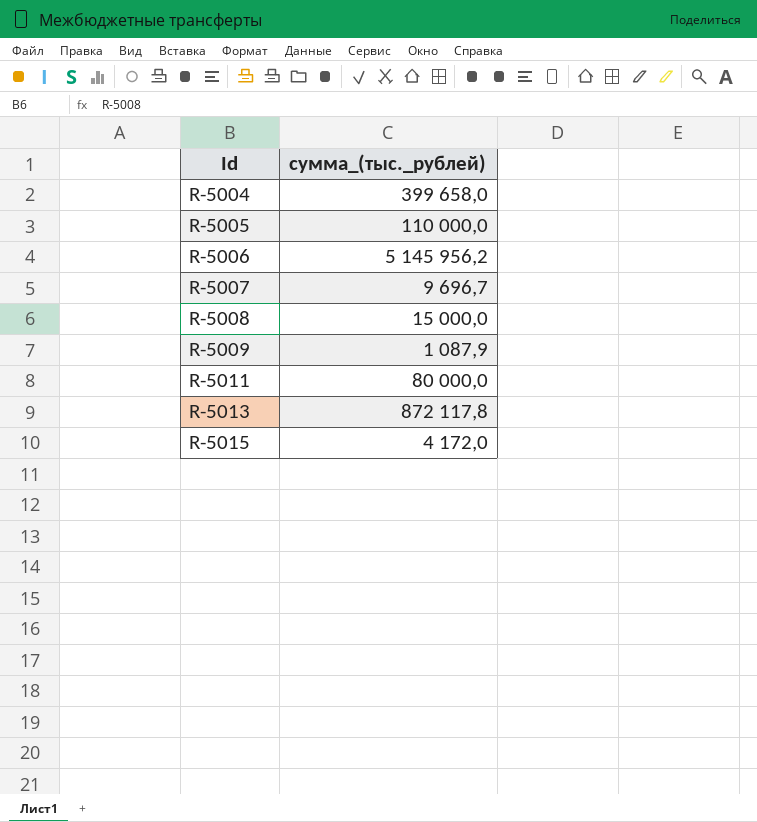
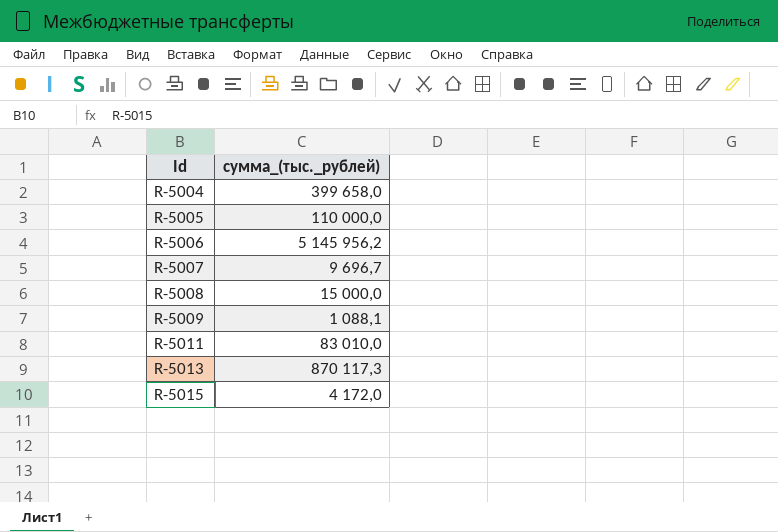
R-5009 | сумма_(тыс._рублей): 1 087,9 -> 1 088,1
R-5011 | сумма_(тыс._рублей): 80 000,0 -> 83 010,0
R-5013 | сумма_(тыс._рублей): 872 117,8 -> 870 117,3

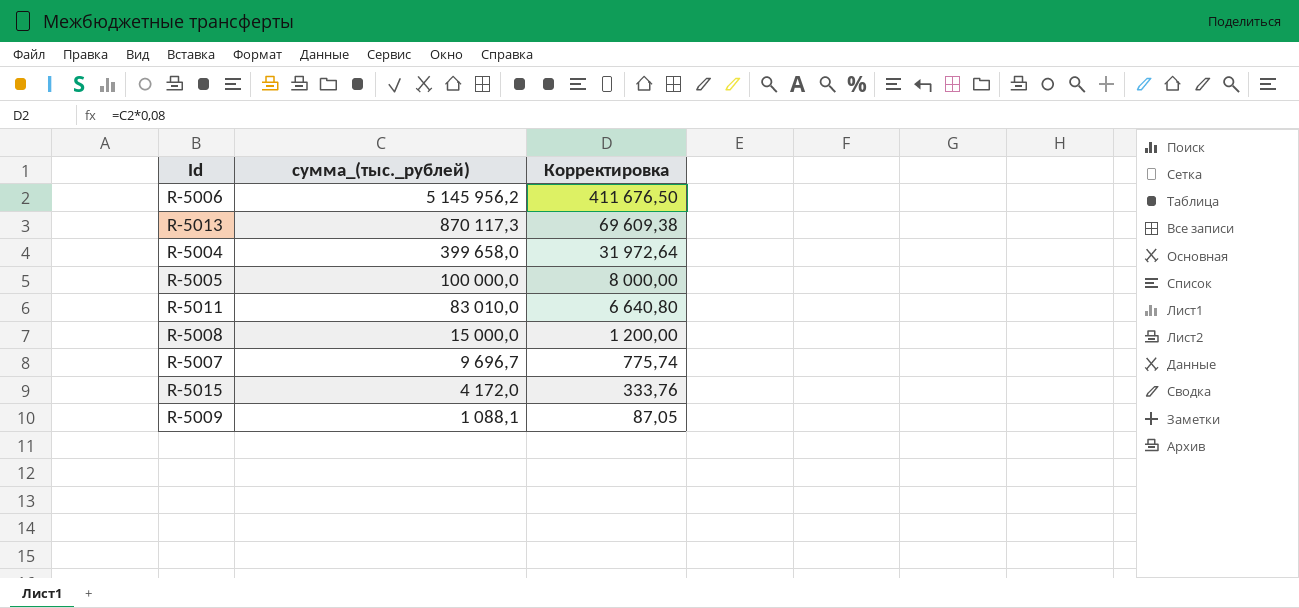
row order: Id ascending -> сумма_(тыс._рублей) descending
column Корректировка | formula: none -> [сумма_(тыс._рублей)] * 0,08
R-5005 | сумма_(тыс._рублей): 110 000,0 -> 100 000,0

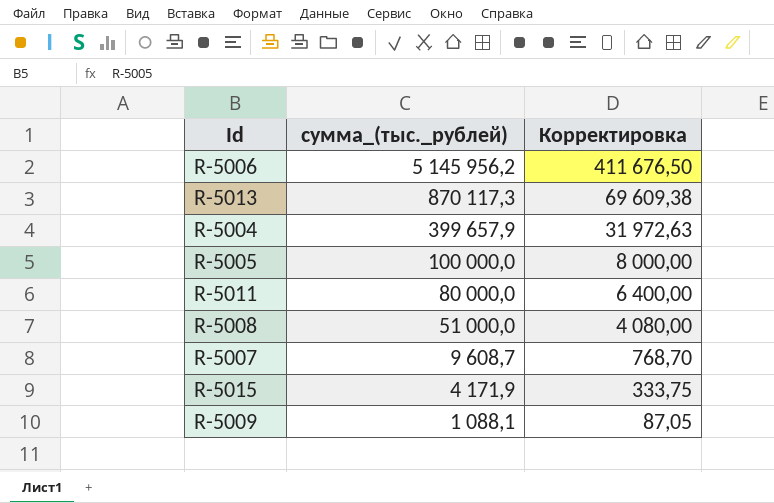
R-5004 | сумма_(тыс._рублей): 399 658,0 -> 399 657,9
R-5004 | Корректировка: 31 972,64 -> 31 972,63
R-5011 | сумма_(тыс._рублей): 83 010,0 -> 80 000,0
R-5011 | Корректировка: 6 640,80 -> 6 400,00
R-5008 | сумма_(тыс._рублей): 15 000,0 -> 51 000,0
R-5008 | Корректировка: 1 200,00 -> 4 080,00
R-5007 | сумма_(тыс._рублей): 9 696,7 -> 9 608,7
R-5007 | Корректировка: 775,74 -> 768,70
R-5015 | сумма_(тыс._рублей): 4 172,0 -> 4 171,9
R-5015 | Корректировка: 333,76 -> 333,75

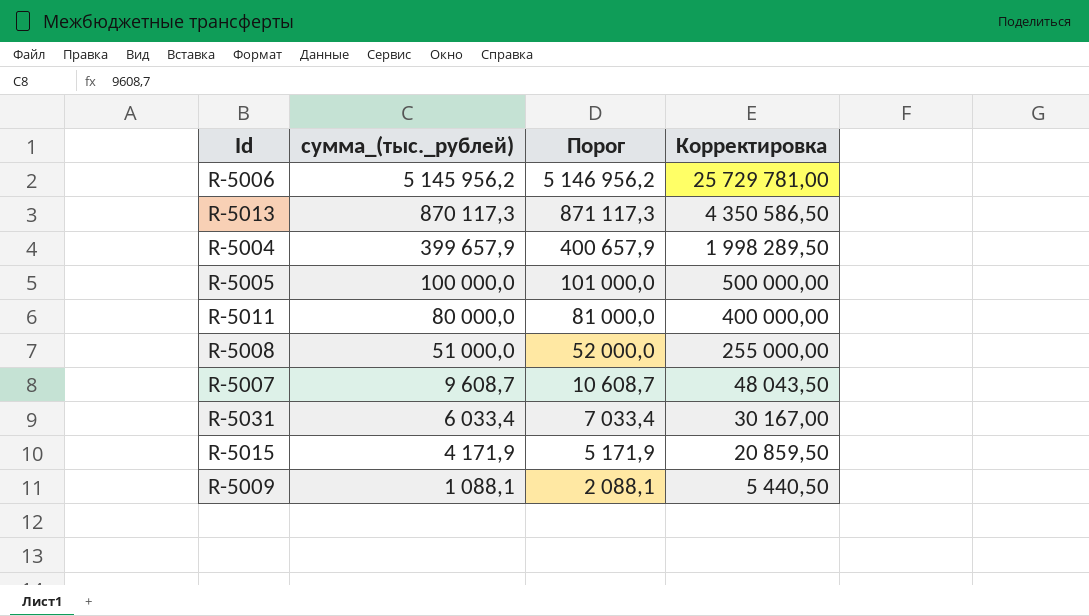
column Порог | formula: none -> [сумма_(тыс._рублей)] + 1000
column Корректировка | formula: [сумма_(тыс._рублей)] * 0,08 -> [сумма_(тыс._рублей)] * 5
row R-5031: none -> 6 033,4 | 7 033,4 | 30 167,00

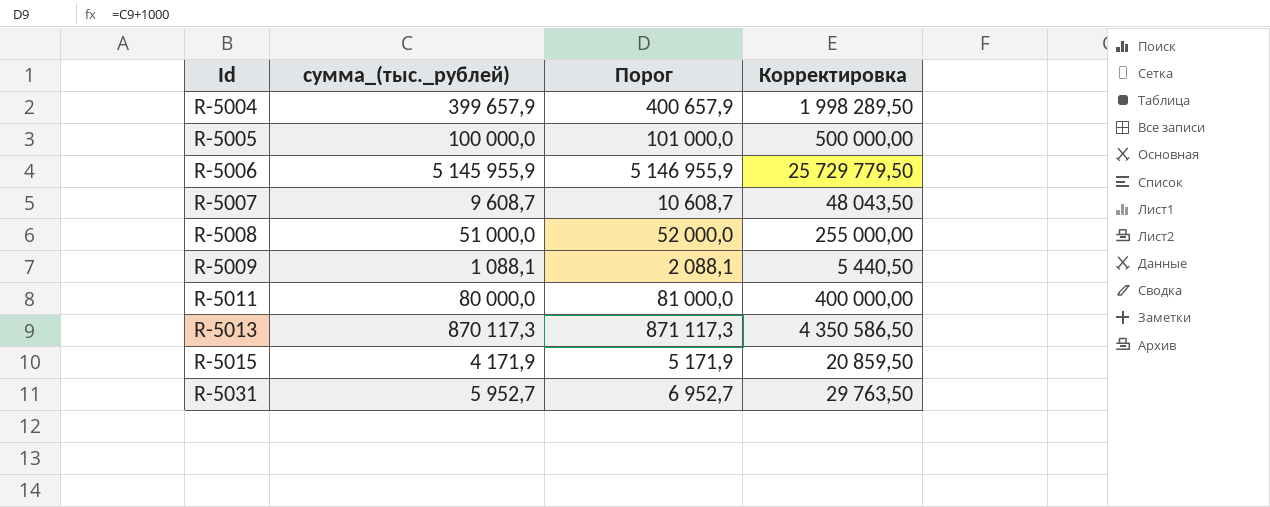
row order: сумма_(тыс._рублей) descending -> Id ascending
R-5006 | сумма_(тыс._рублей): 5 145 956,2 -> 5 145 955,9
R-5006 | Порог: 5 146 956,2 -> 5 146 955,9
R-5006 | Корректировка: 25 729 781,00 -> 25 729 779,50
R-5031 | сумма_(тыс._рублей): 6 033,4 -> 5 952,7
R-5031 | Порог: 7 033,4 -> 6 952,7
R-5031 | Корректировка: 30 167,00 -> 29 763,50

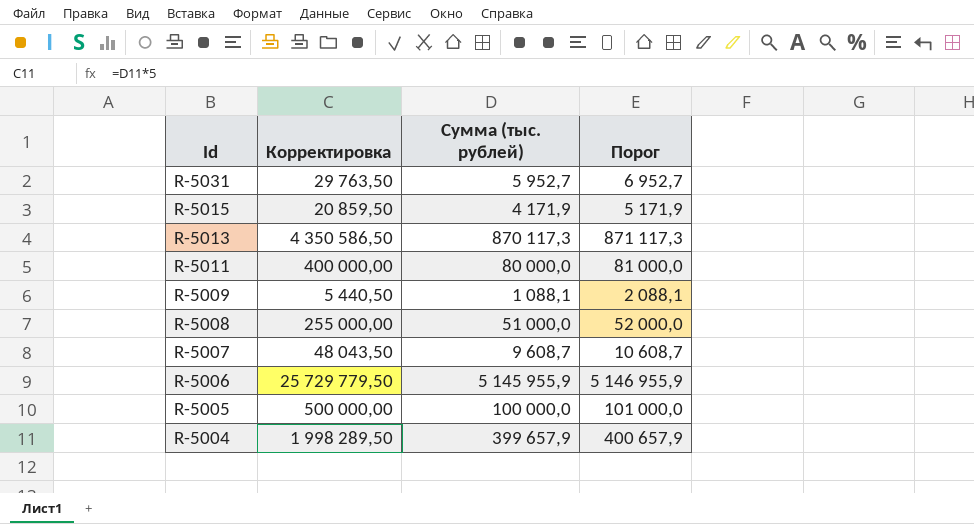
row order: Id ascending -> Id descending
column Корректировка | position: 4 -> 2
column name: сумма_(тыс._рублей) -> Сумма (тыс. рублей)

